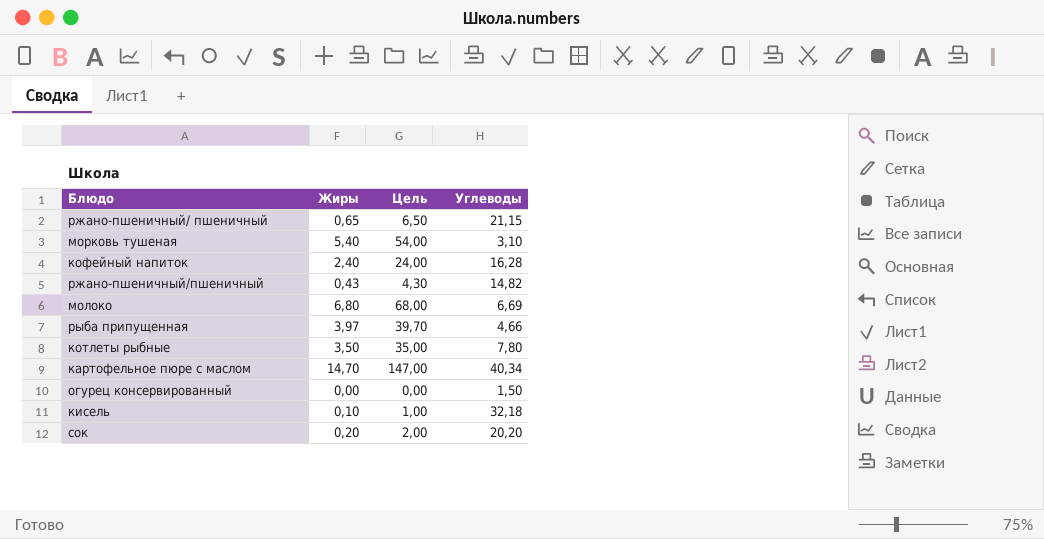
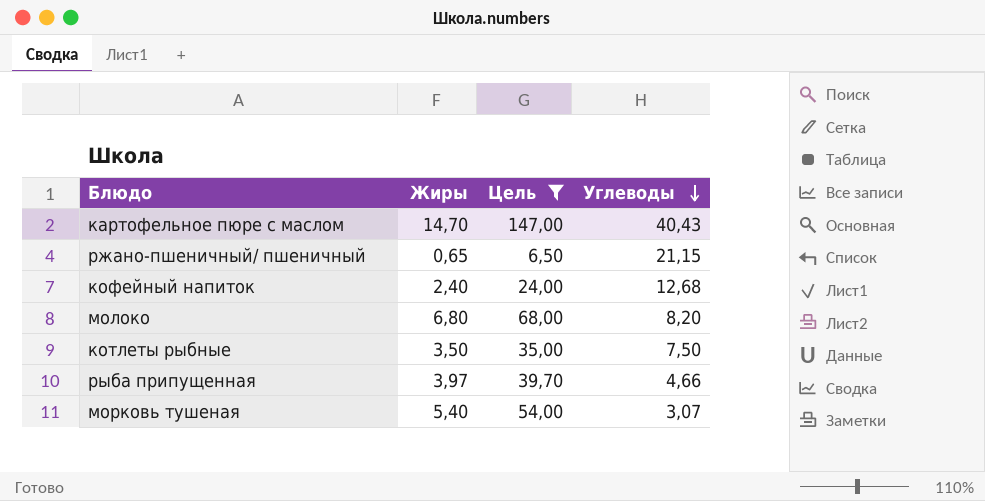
filter: none -> Цель >= 6,50
row order: none -> Углеводы descending
картофельное пюре с маслом | Углеводы: 40,34 -> 40,43
кофейный напиток | Углеводы: 16,28 -> 12,68
молоко | Углеводы: 6,69 -> 8,20
котлеты рыбные | Углеводы: 7,80 -> 7,50
морковь тушеная | Углеводы: 3,10 -> 3,07

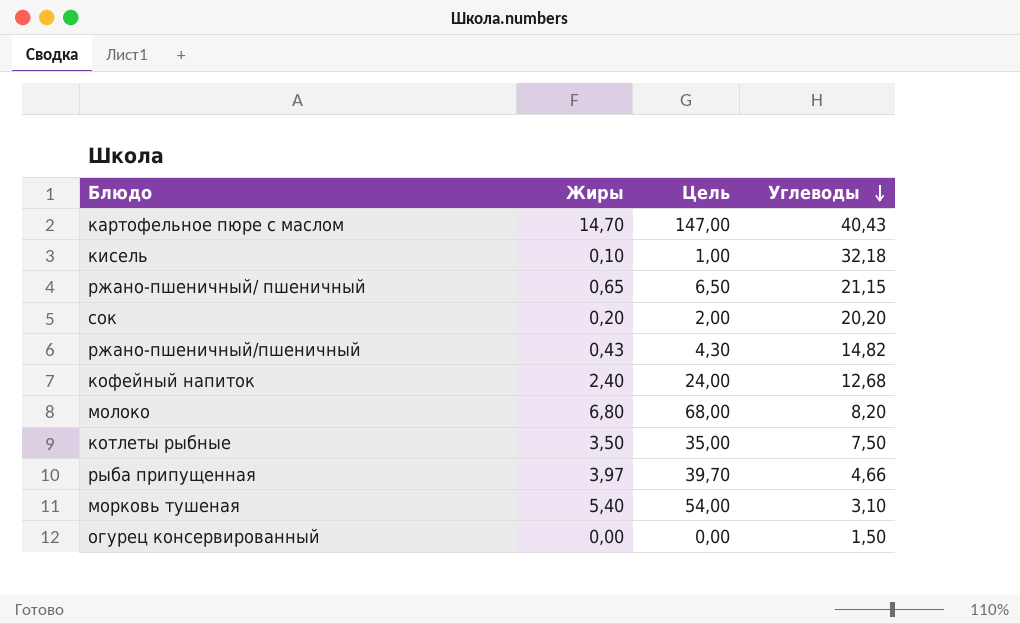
filter: Цель >= 6,50 -> none
морковь тушеная | Углеводы: 3,07 -> 3,10

